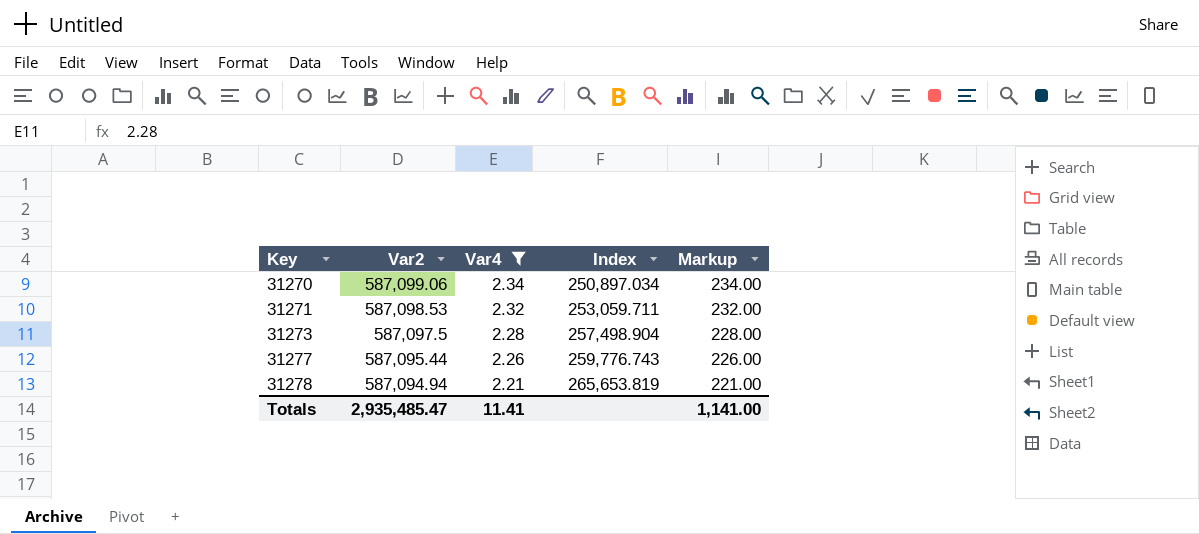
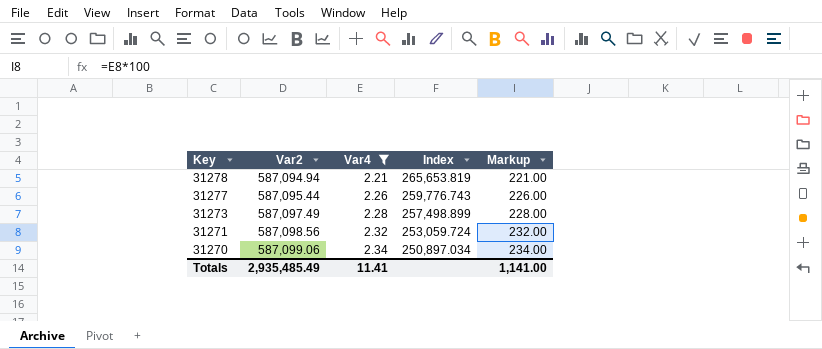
row order: Key ascending -> Key descending
31273 | Var2: 587,097.5 -> 587,097.49
31273 | Index: 257,498.904 -> 257,498.899
31271 | Var2: 587,098.53 -> 587,098.56
31271 | Index: 253,059.711 -> 253,059.724
Totals | Var2: 2,935,485.47 -> 2,935,485.49

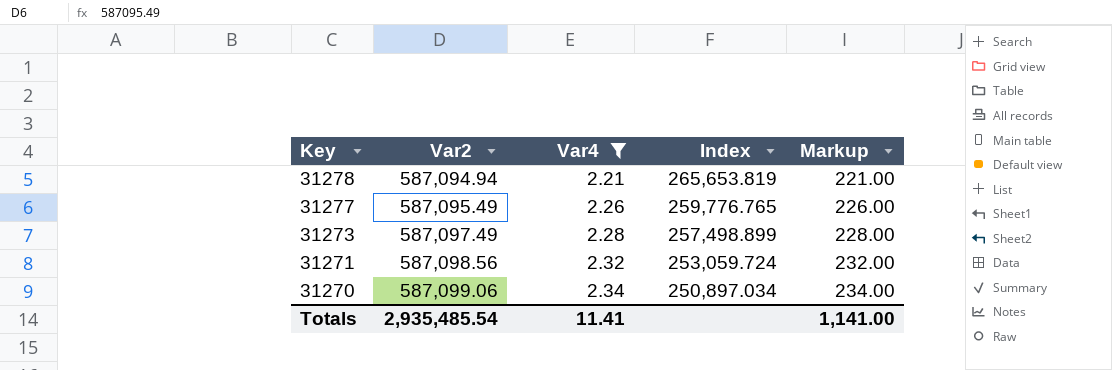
31277 | Var2: 587,095.44 -> 587,095.49
31277 | Index: 259,776.743 -> 259,776.765
Totals | Var2: 2,935,485.49 -> 2,935,485.54

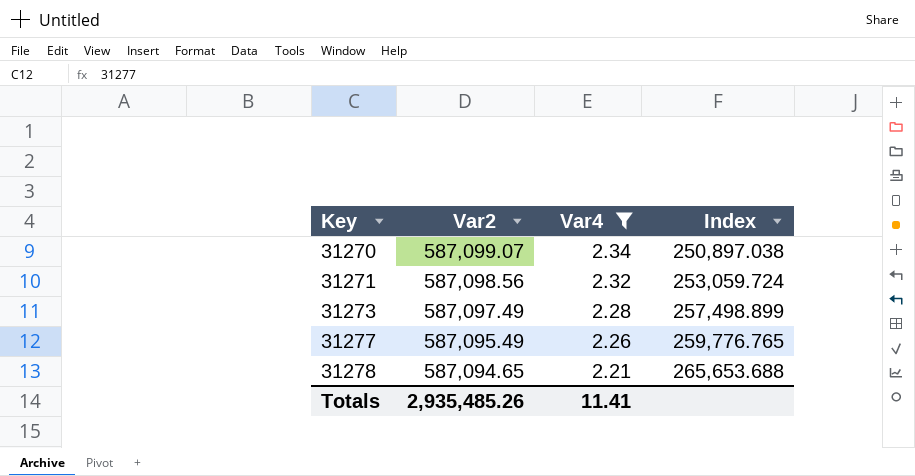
row order: Key descending -> Key ascending
column Markup | formula: [Var4] * 100 -> none
31270 | Var2: 587,099.06 -> 587,099.07
31270 | Index: 250,897.034 -> 250,897.038
31278 | Var2: 587,094.94 -> 587,094.65
31278 | Index: 265,653.819 -> 265,653.688
Totals | Var2: 2,935,485.54 -> 2,935,485.26

